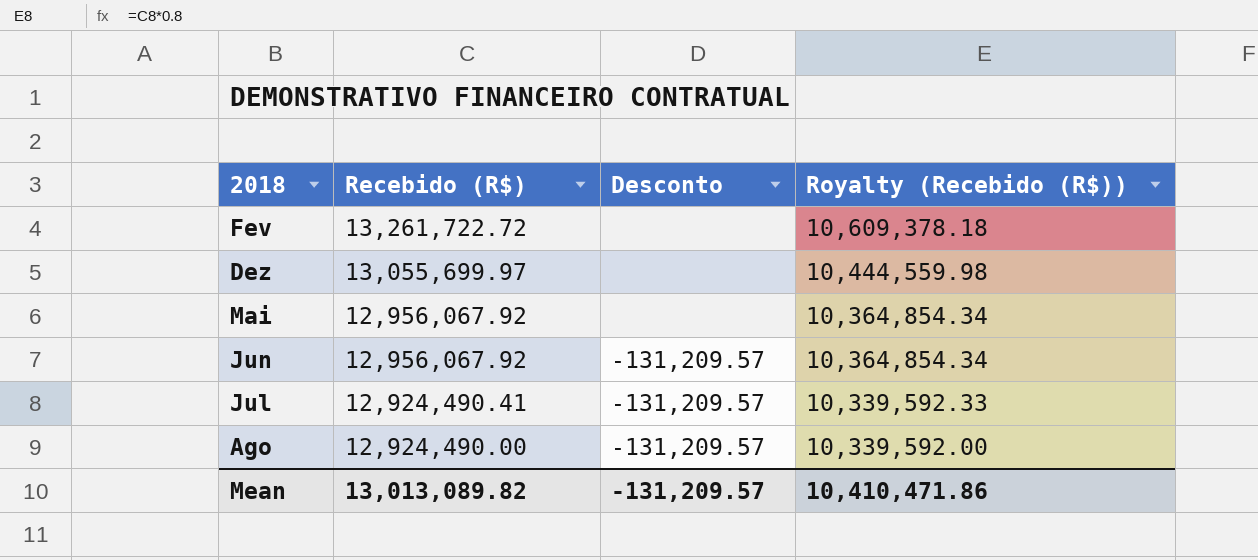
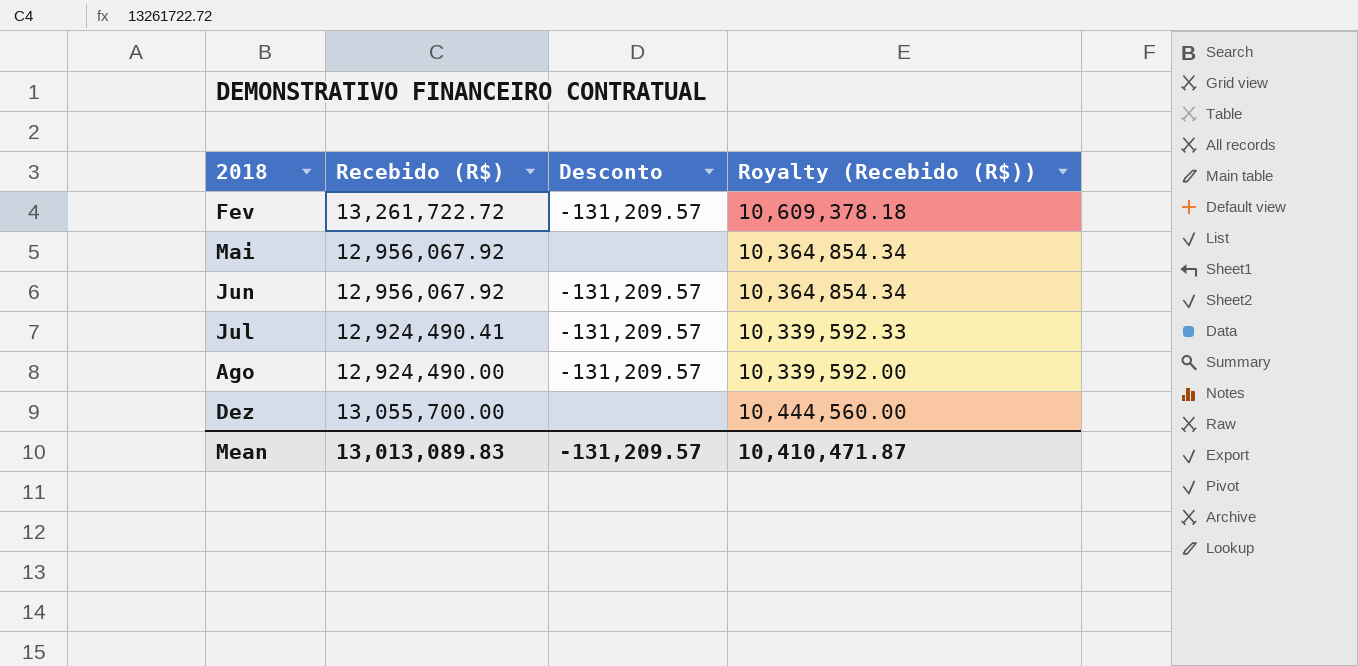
row order: Recebido (R$) descending -> 2018 ascending
Fev | Desconto: none -> -131,209.57
Dez | Recebido (R$): 13,055,699.97 -> 13,055,700.00
Dez | Royalty (Recebido (R$)): 10,444,559.98 -> 10,444,560.00
Mean | Recebido (R$): 13,013,089.82 -> 13,013,089.83
Mean | Royalty (Recebido (R$)): 10,410,471.86 -> 10,410,471.87

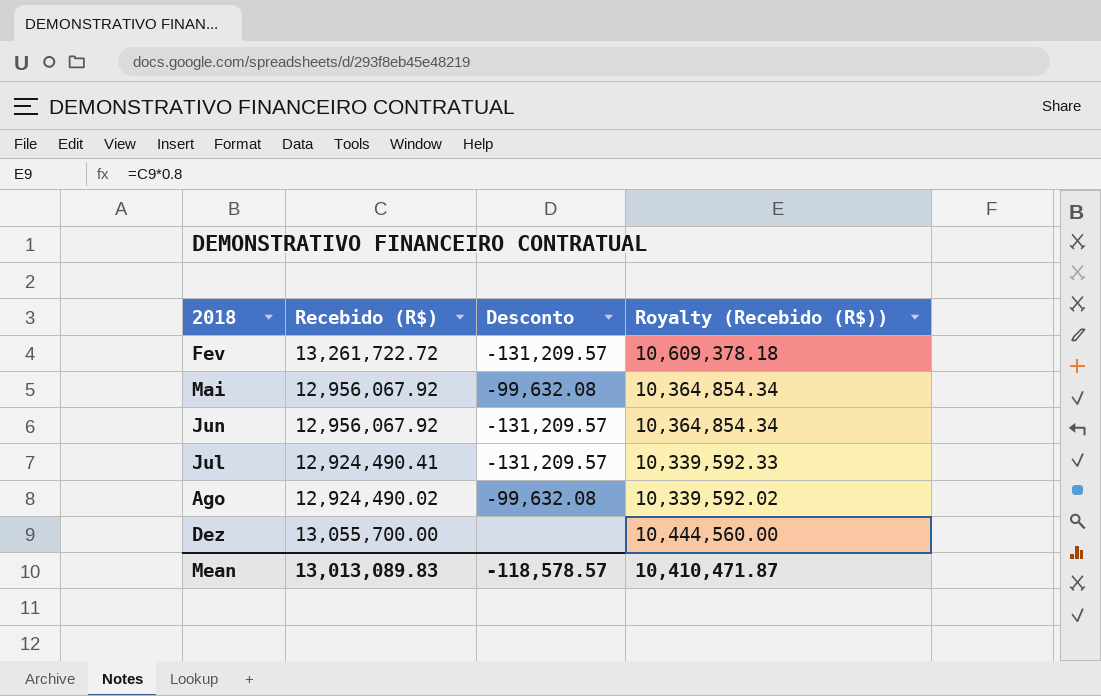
Mai | Desconto: none -> -99,632.08
Ago | Recebido (R$): 12,924,490.00 -> 12,924,490.02
Ago | Desconto: -131,209.57 -> -99,632.08
Ago | Royalty (Recebido (R$)): 10,339,592.00 -> 10,339,592.02
Mean | Desconto: -131,209.57 -> -118,578.57

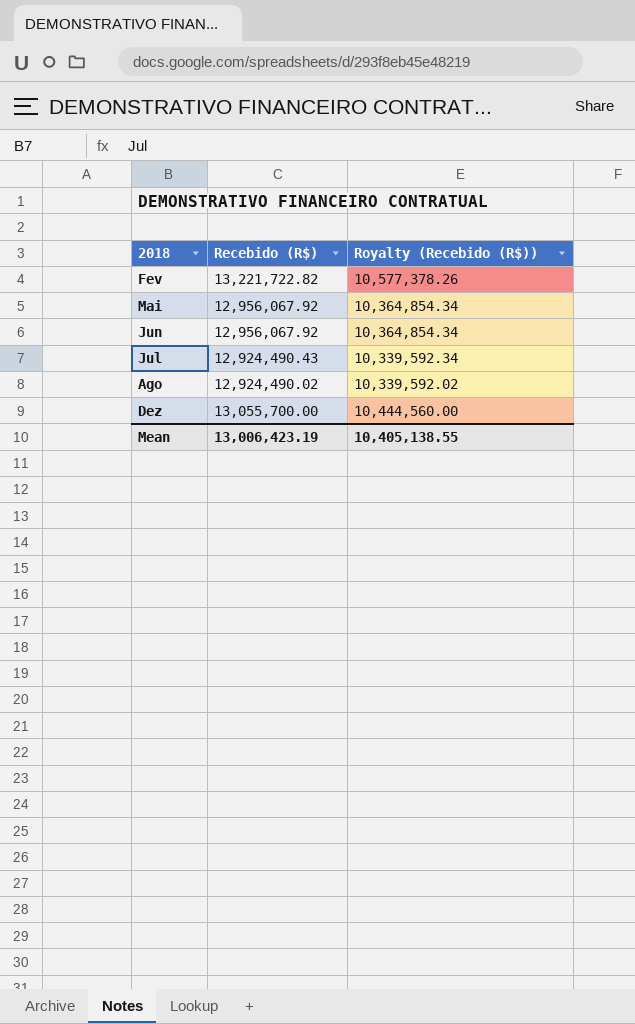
column Desconto | position: 3 -> none
Fev | Recebido (R$): 13,261,722.72 -> 13,221,722.82
Fev | Royalty (Recebido (R$)): 10,609,378.18 -> 10,577,378.26
Jul | Recebido (R$): 12,924,490.41 -> 12,924,490.43
Jul | Royalty (Recebido (R$)): 10,339,592.33 -> 10,339,592.34
Mean | Recebido (R$): 13,013,089.83 -> 13,006,423.19
Mean | Royalty (Recebido (R$)): 10,410,471.87 -> 10,405,138.55

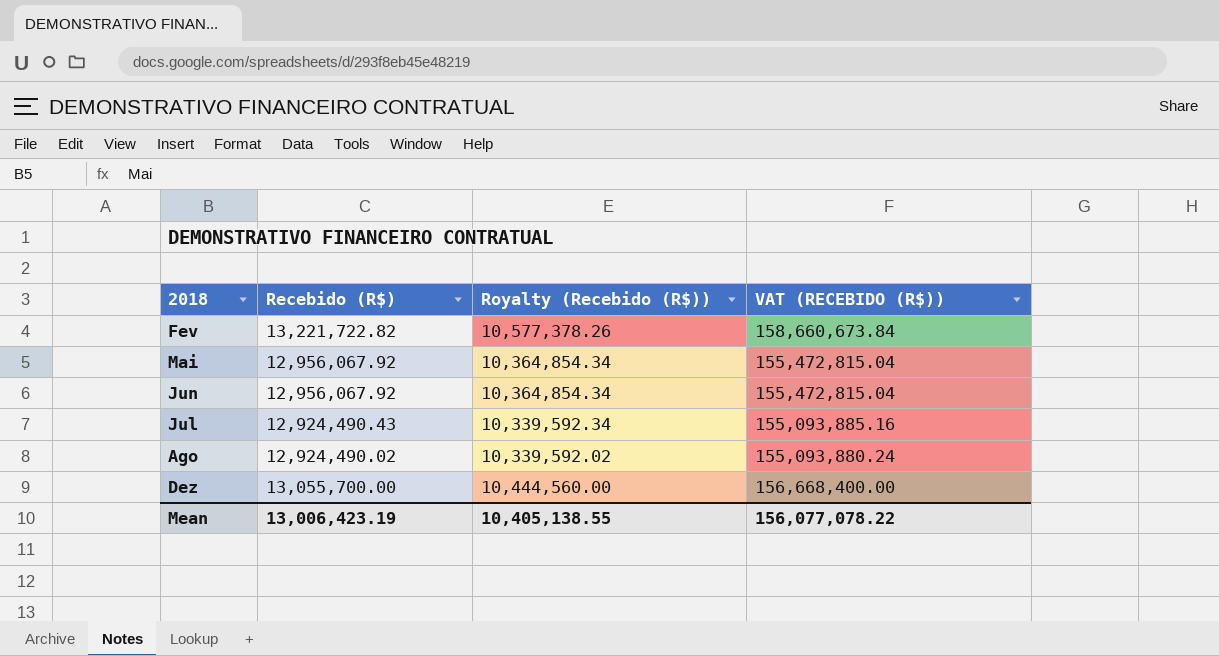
column VAT (RECEBIDO (R$)) | formula: none -> [Recebido (R$)] * 12

